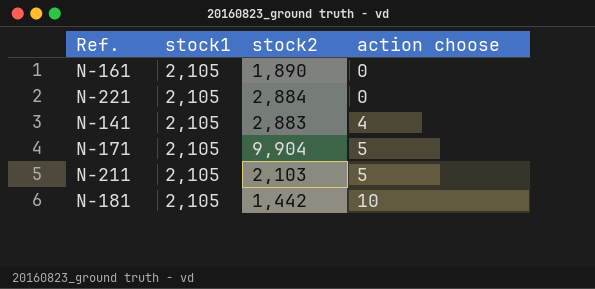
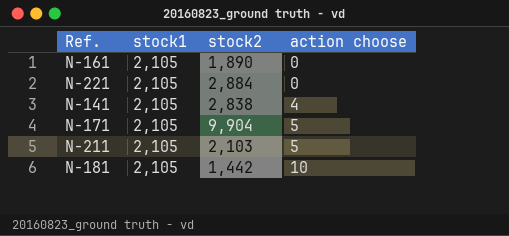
N-141 | stock2: 2,883 -> 2,838

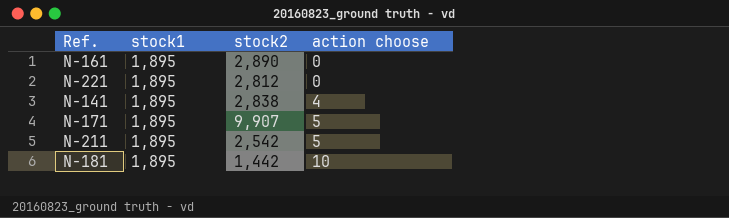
N-161 | stock1: 2,105 -> 1,895
N-161 | stock2: 1,890 -> 2,890
N-221 | stock1: 2,105 -> 1,895
N-221 | stock2: 2,884 -> 2,812
N-141 | stock1: 2,105 -> 1,895
N-171 | stock1: 2,105 -> 1,895
N-171 | stock2: 9,904 -> 9,907
N-211 | stock1: 2,105 -> 1,895
N-211 | stock2: 2,103 -> 2,542
N-181 | stock1: 2,105 -> 1,895

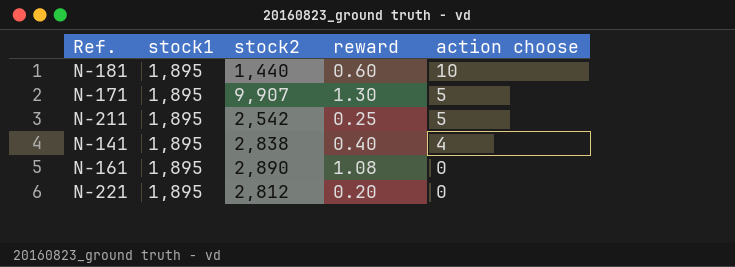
row order: action choose ascending -> action choose descending
column reward | position: none -> 4
N-181 | stock2: 1,442 -> 1,440

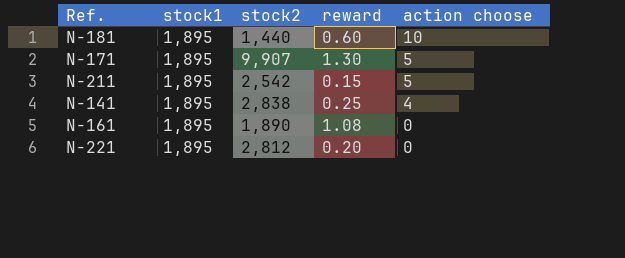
N-211 | reward: 0.25 -> 0.15
N-141 | reward: 0.40 -> 0.25
N-161 | stock2: 2,890 -> 1,890

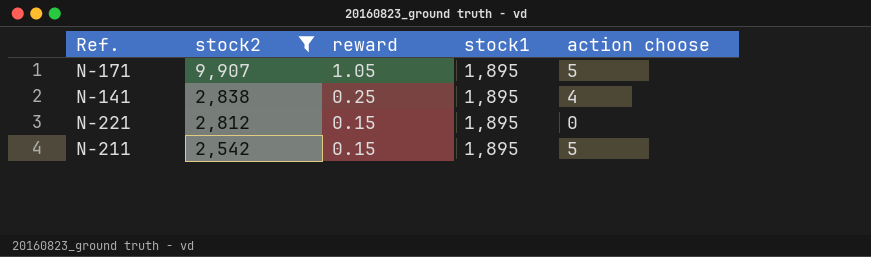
filter: none -> stock2 >= 2,542
row order: action choose descending -> stock2 descending
column stock1 | position: 2 -> 4
N-171 | reward: 1.30 -> 1.05
N-221 | reward: 0.20 -> 0.15

